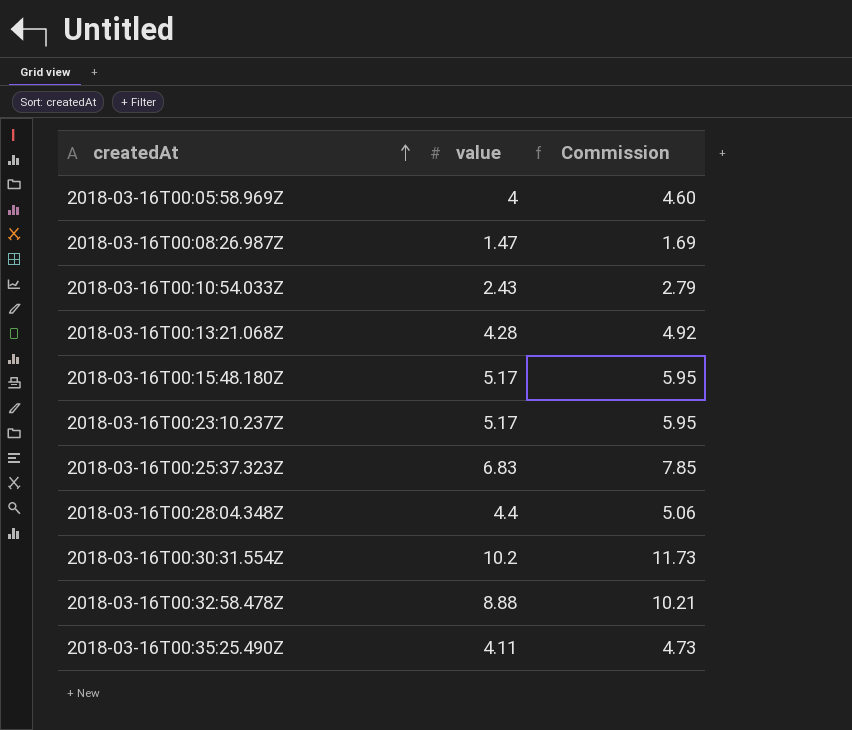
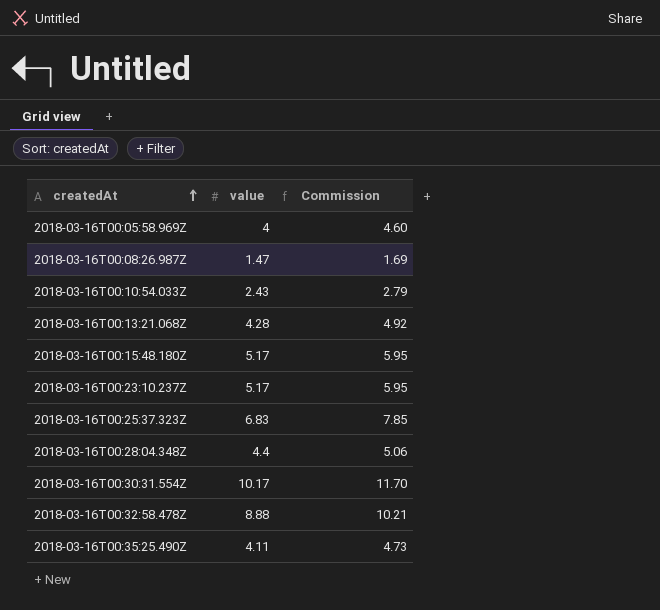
2018-03-16T00:30:31.554Z | value: 10.2 -> 10.17
2018-03-16T00:30:31.554Z | Commission: 11.73 -> 11.70

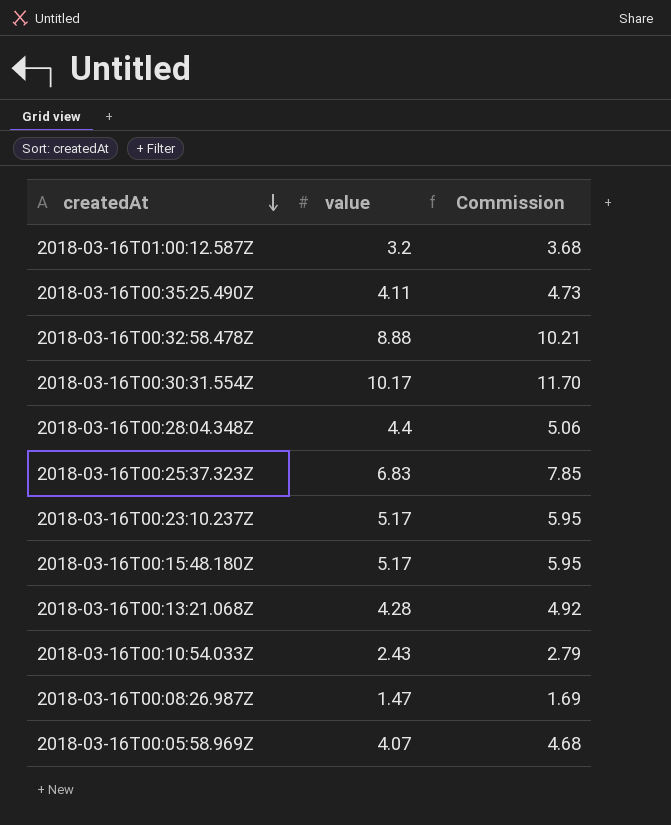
row order: createdAt ascending -> createdAt descending
row 2018-03-16T01:00:12.587Z: none -> 3.2 | 3.68
2018-03-16T00:05:58.969Z | value: 4 -> 4.07
2018-03-16T00:05:58.969Z | Commission: 4.60 -> 4.68

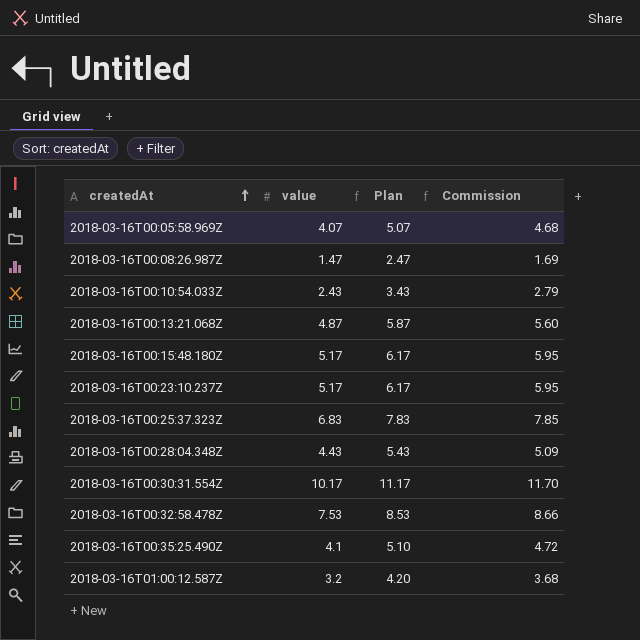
row order: createdAt descending -> createdAt ascending
column Plan | formula: none -> [value] + 1
2018-03-16T00:13:21.068Z | value: 4.28 -> 4.87
2018-03-16T00:13:21.068Z | Commission: 4.92 -> 5.60
2018-03-16T00:28:04.348Z | value: 4.4 -> 4.43
2018-03-16T00:28:04.348Z | Commission: 5.06 -> 5.09
2018-03-16T00:32:58.478Z | value: 8.88 -> 7.53
2018-03-16T00:32:58.478Z | Commission: 10.21 -> 8.66
2018-03-16T00:35:25.490Z | value: 4.11 -> 4.1
2018-03-16T00:35:25.490Z | Commission: 4.73 -> 4.72

